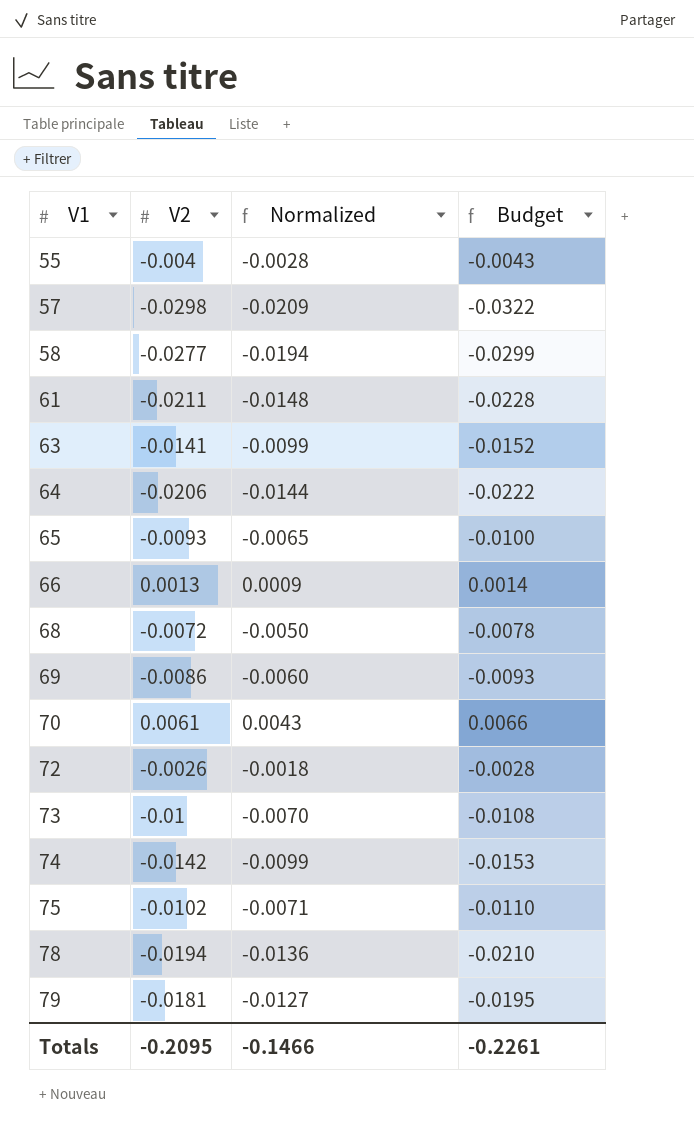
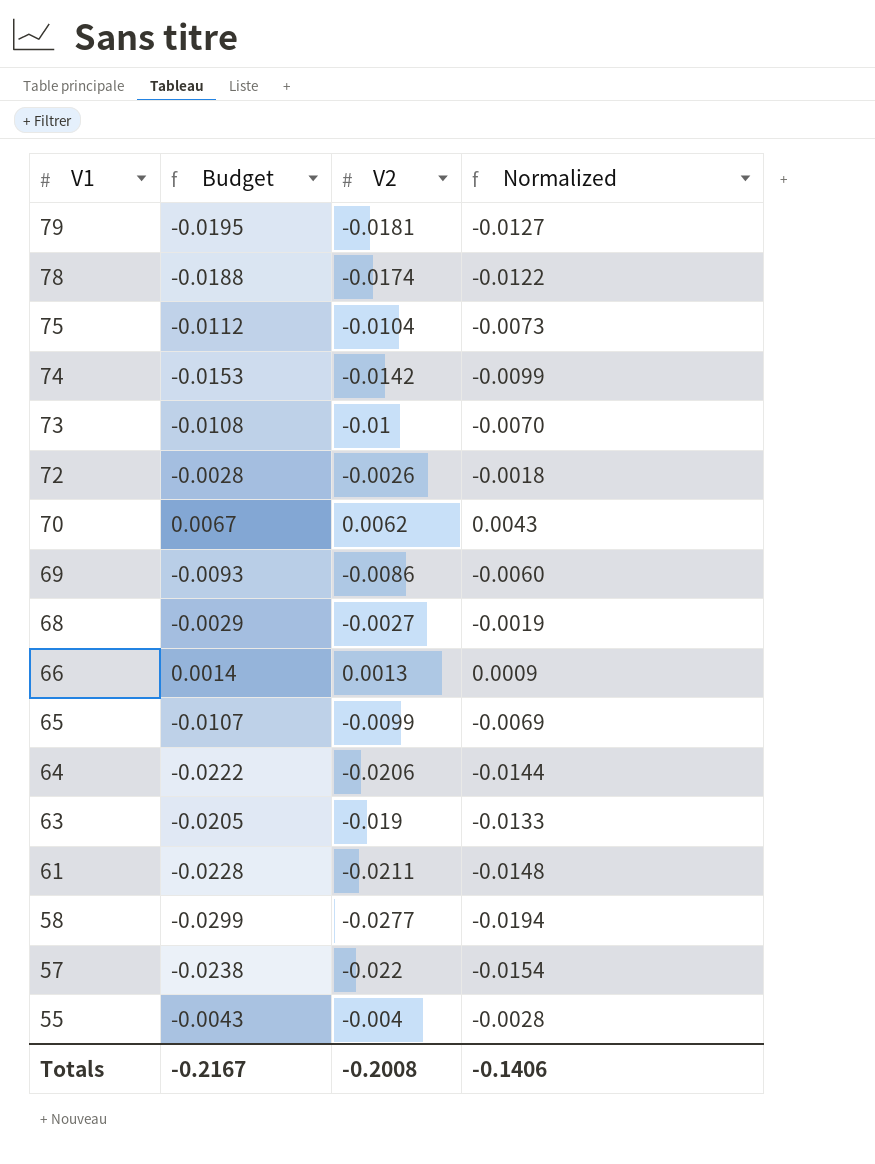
row order: V1 ascending -> V1 descending
column Budget | position: 4 -> 2
78 | Budget: -0.0210 -> -0.0188
78 | V2: -0.0194 -> -0.0174
78 | Normalized: -0.0136 -> -0.0122
75 | Budget: -0.0110 -> -0.0112
75 | V2: -0.0102 -> -0.0104
75 | Normalized: -0.0071 -> -0.0073
70 | Budget: 0.0066 -> 0.0067
70 | V2: 0.0061 -> 0.0062
68 | Budget: -0.0078 -> -0.0029
68 | V2: -0.0072 -> -0.0027
68 | Normalized: -0.0050 -> -0.0019
65 | Budget: -0.0100 -> -0.0107
65 | V2: -0.0093 -> -0.0099
65 | Normalized: -0.0065 -> -0.0069
63 | Budget: -0.0152 -> -0.0205
63 | V2: -0.0141 -> -0.019
63 | Normalized: -0.0099 -> -0.0133
57 | Budget: -0.0322 -> -0.0238
57 | V2: -0.0298 -> -0.022
57 | Normalized: -0.0209 -> -0.0154
Totals | Budget: -0.2261 -> -0.2167
Totals | V2: -0.2095 -> -0.2008
Totals | Normalized: -0.1466 -> -0.1406

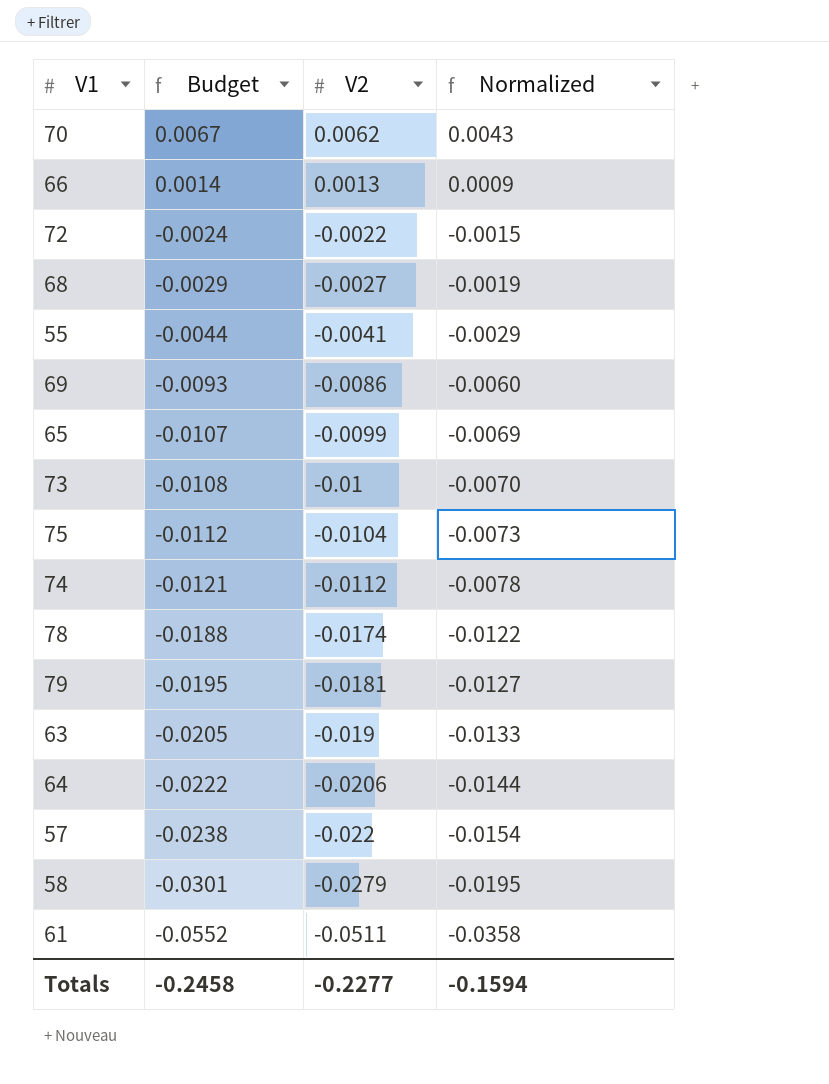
row order: V1 descending -> Budget descending
72 | Budget: -0.0028 -> -0.0024
72 | V2: -0.0026 -> -0.0022
72 | Normalized: -0.0018 -> -0.0015
55 | Budget: -0.0043 -> -0.0044
55 | V2: -0.004 -> -0.0041
55 | Normalized: -0.0028 -> -0.0029
74 | Budget: -0.0153 -> -0.0121
74 | V2: -0.0142 -> -0.0112
74 | Normalized: -0.0099 -> -0.0078
58 | Budget: -0.0299 -> -0.0301
58 | V2: -0.0277 -> -0.0279
58 | Normalized: -0.0194 -> -0.0195
61 | Budget: -0.0228 -> -0.0552
61 | V2: -0.0211 -> -0.0511
61 | Normalized: -0.0148 -> -0.0358
Totals | Budget: -0.2167 -> -0.2458
Totals | V2: -0.2008 -> -0.2277
Totals | Normalized: -0.1406 -> -0.1594

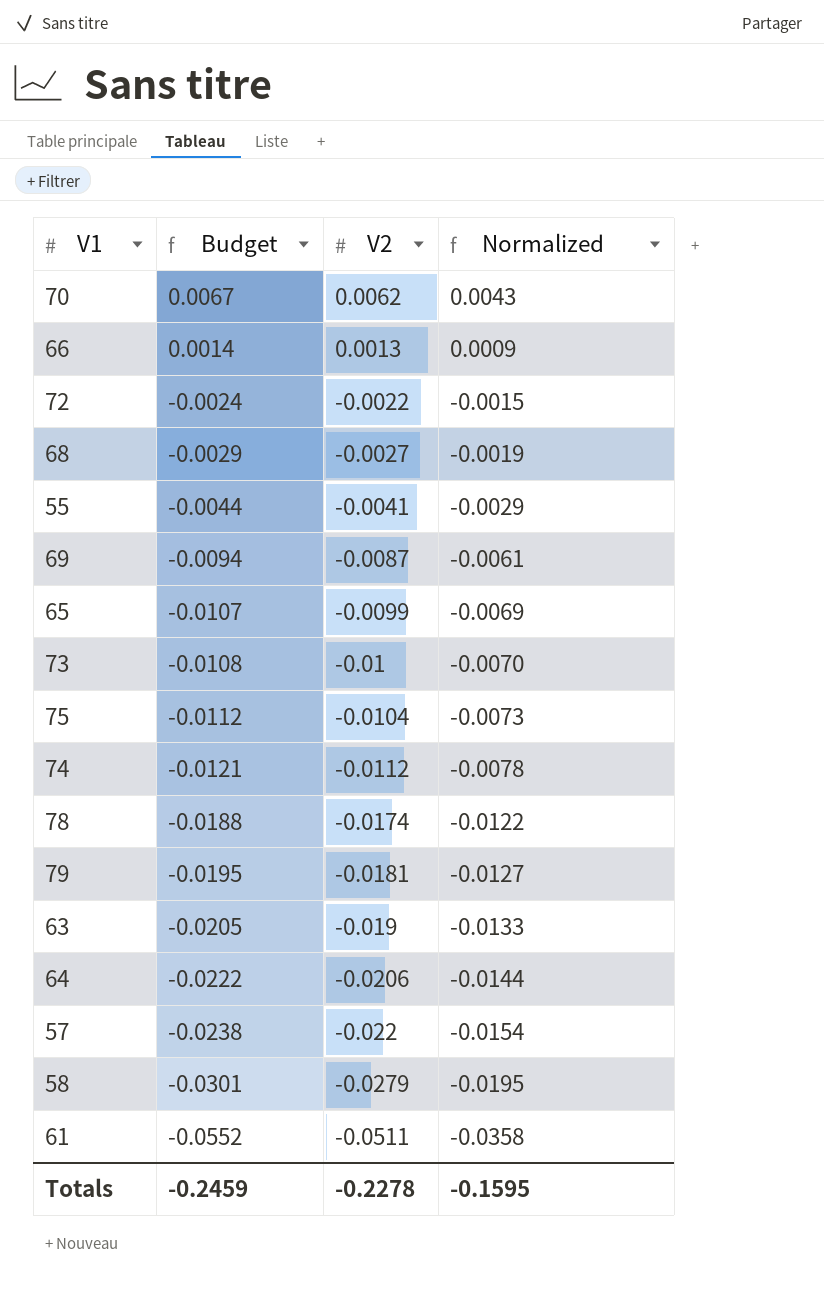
69 | Budget: -0.0093 -> -0.0094
69 | V2: -0.0086 -> -0.0087
69 | Normalized: -0.0060 -> -0.0061
Totals | Budget: -0.2458 -> -0.2459
Totals | V2: -0.2277 -> -0.2278
Totals | Normalized: -0.1594 -> -0.1595

